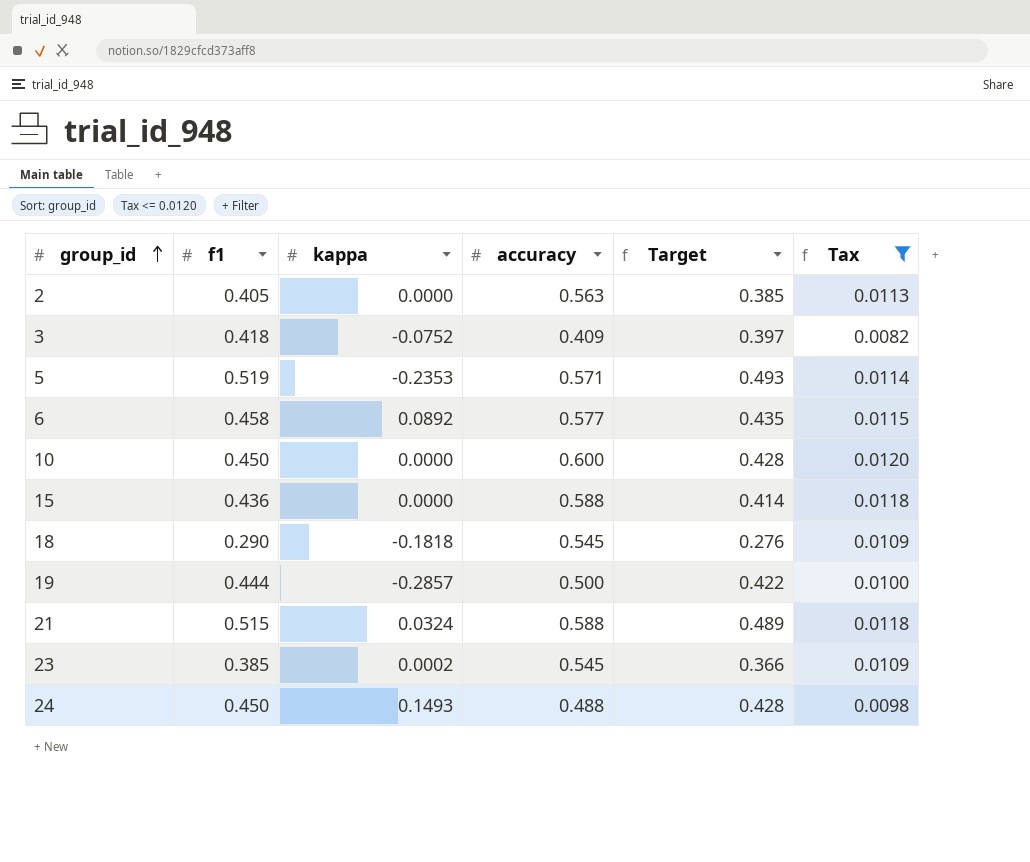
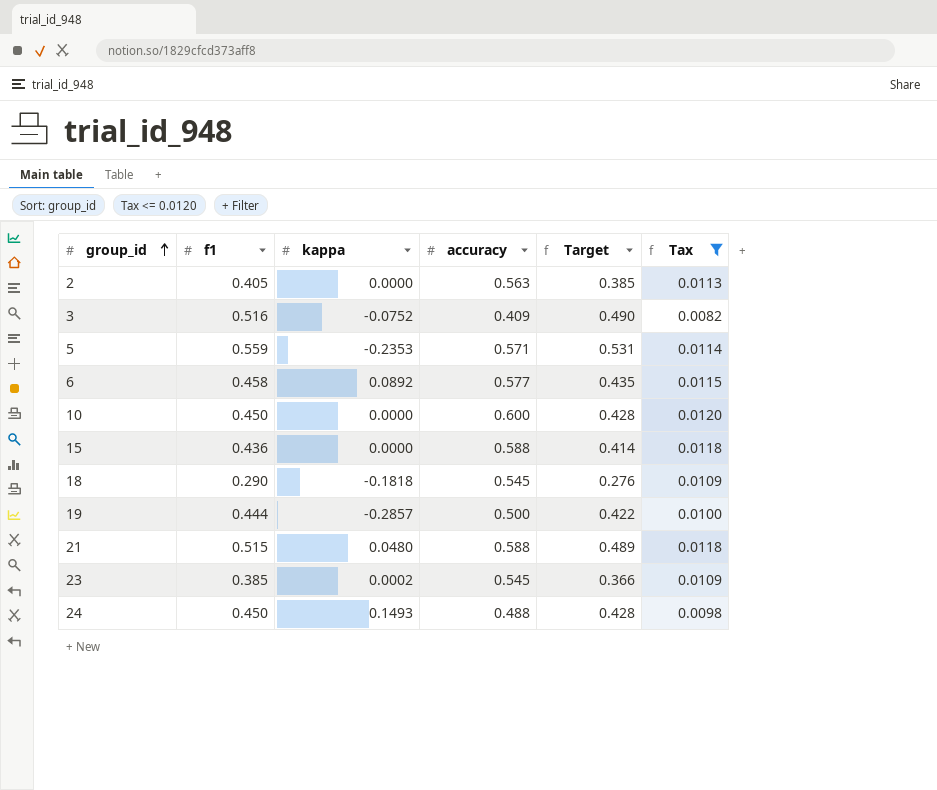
3 | f1: 0.418 -> 0.516
3 | Target: 0.397 -> 0.490
5 | f1: 0.519 -> 0.559
5 | Target: 0.493 -> 0.531
21 | kappa: 0.0324 -> 0.0480

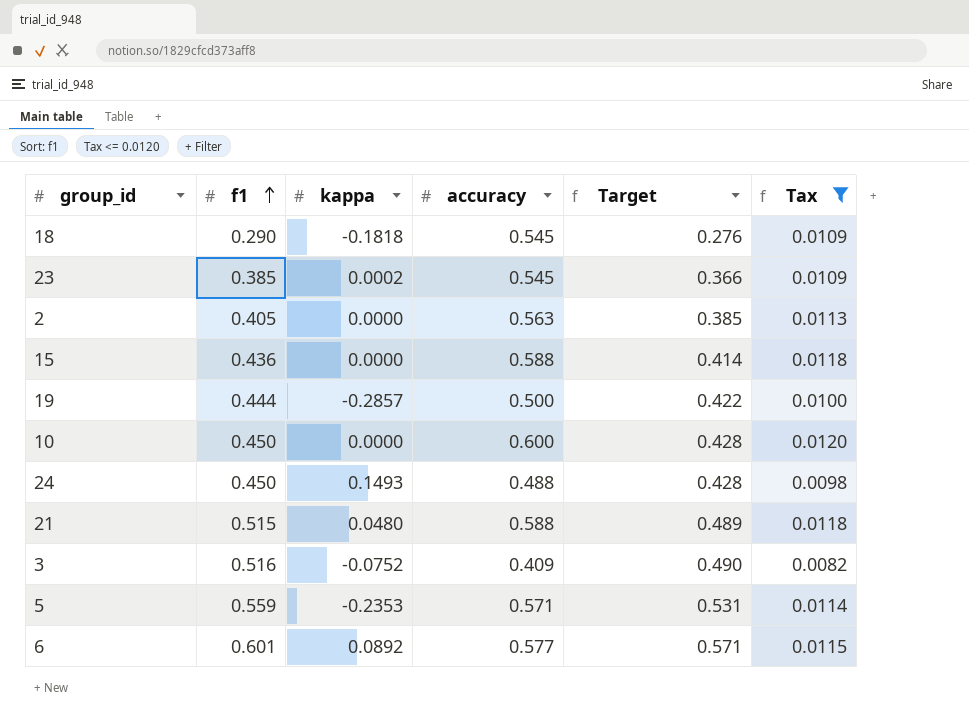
row order: group_id ascending -> f1 ascending
6 | f1: 0.458 -> 0.601
6 | Target: 0.435 -> 0.571

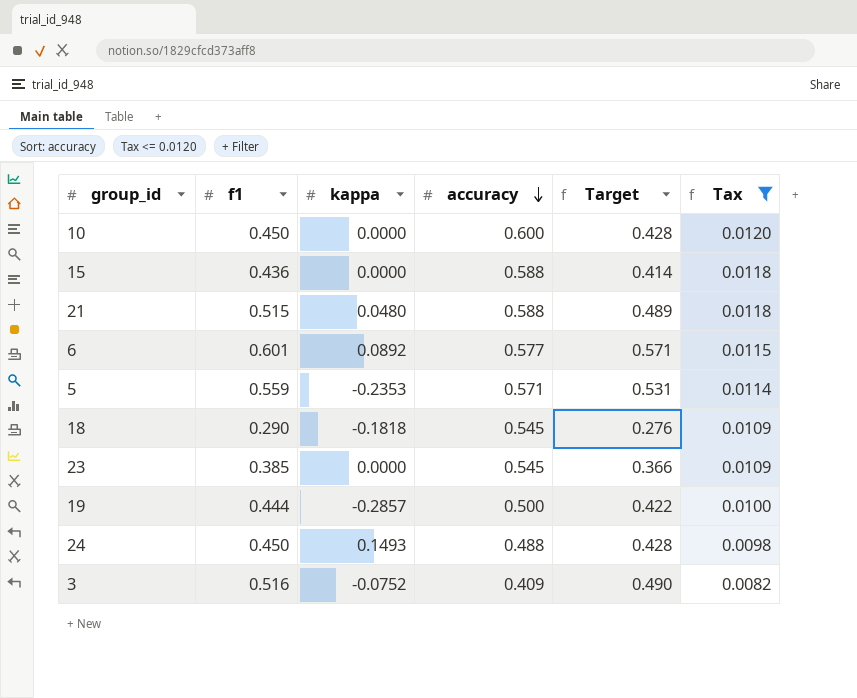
row order: f1 ascending -> accuracy descending
row 2: 0.405 | 0.0000 | 0.563 | 0.385 | 0.0113 -> none
23 | kappa: 0.0002 -> 0.0000

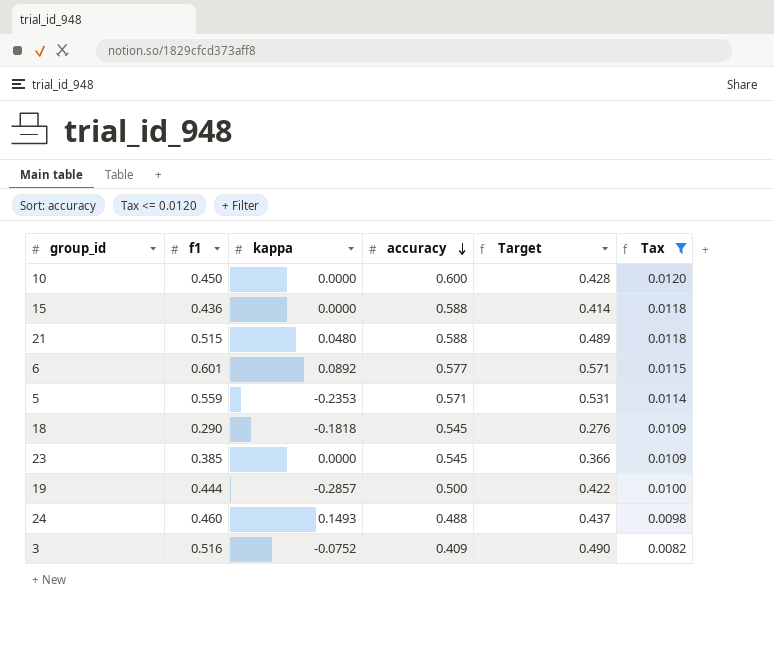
24 | f1: 0.450 -> 0.460
24 | Target: 0.428 -> 0.437

